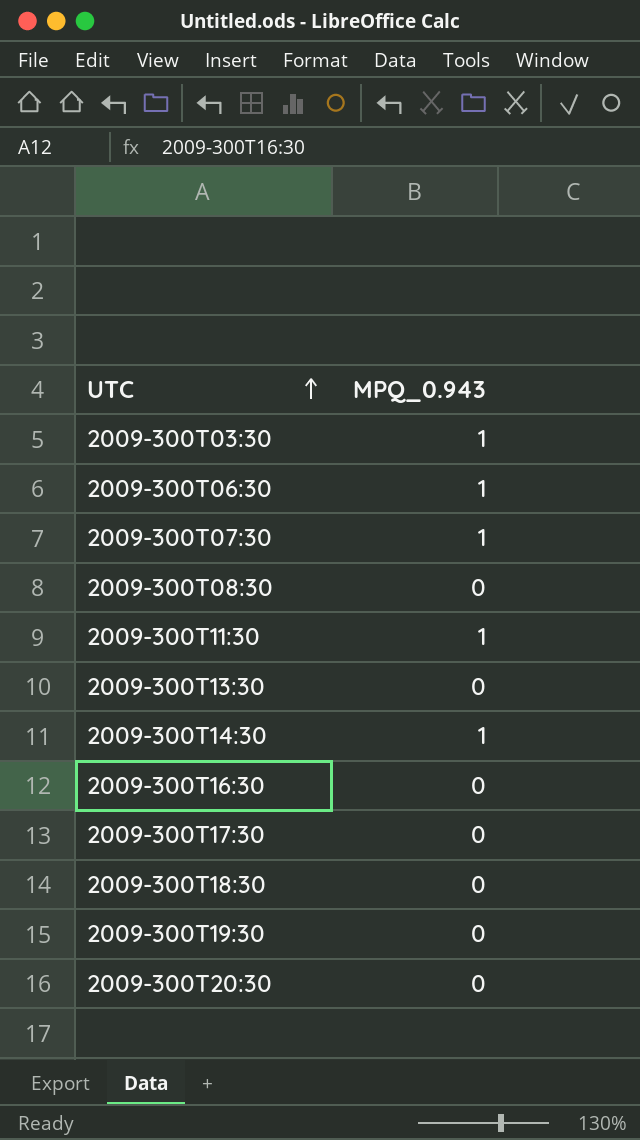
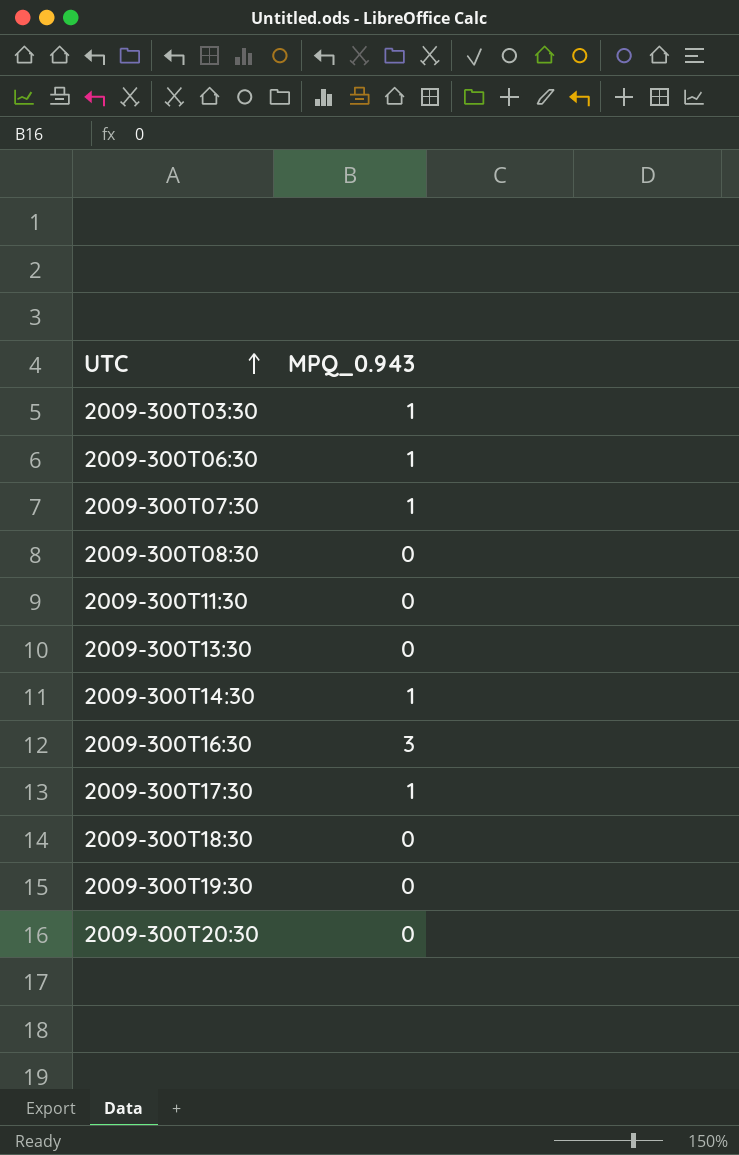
2009-300T11:30 | MPQ_0.943: 1 -> 0
2009-300T16:30 | MPQ_0.943: 0 -> 3
2009-300T17:30 | MPQ_0.943: 0 -> 1

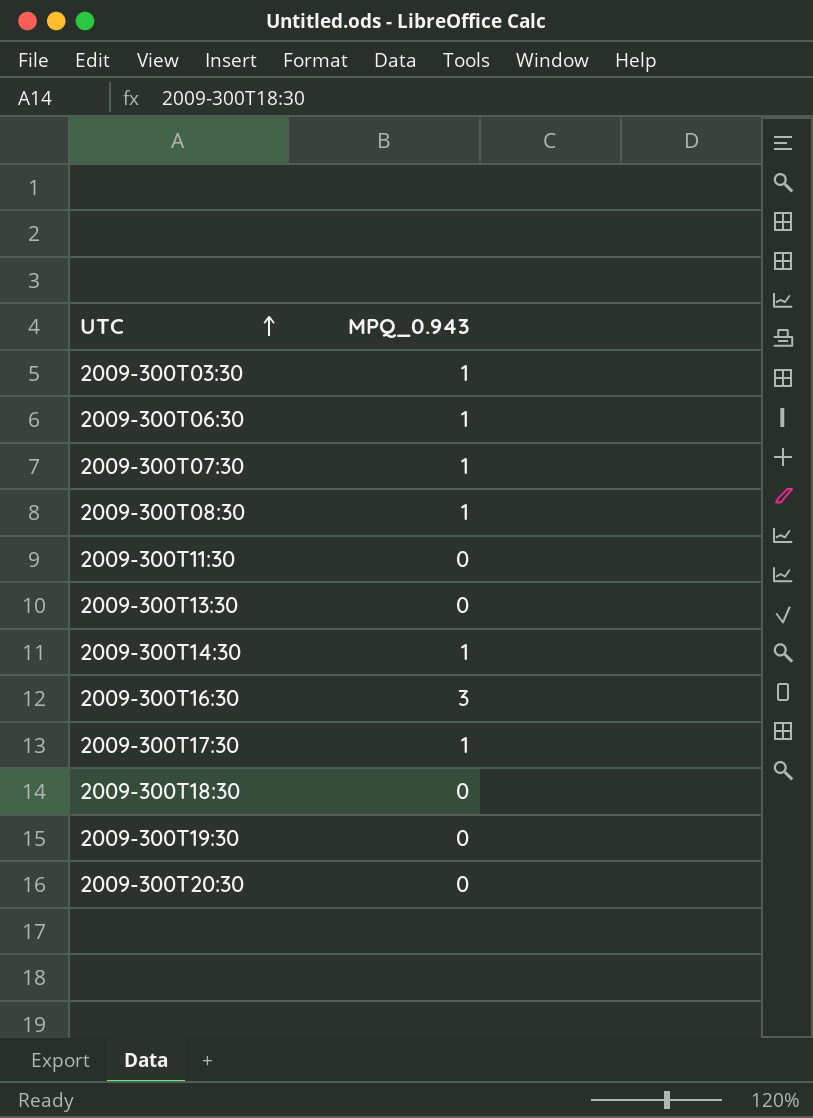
2009-300T08:30 | MPQ_0.943: 0 -> 1

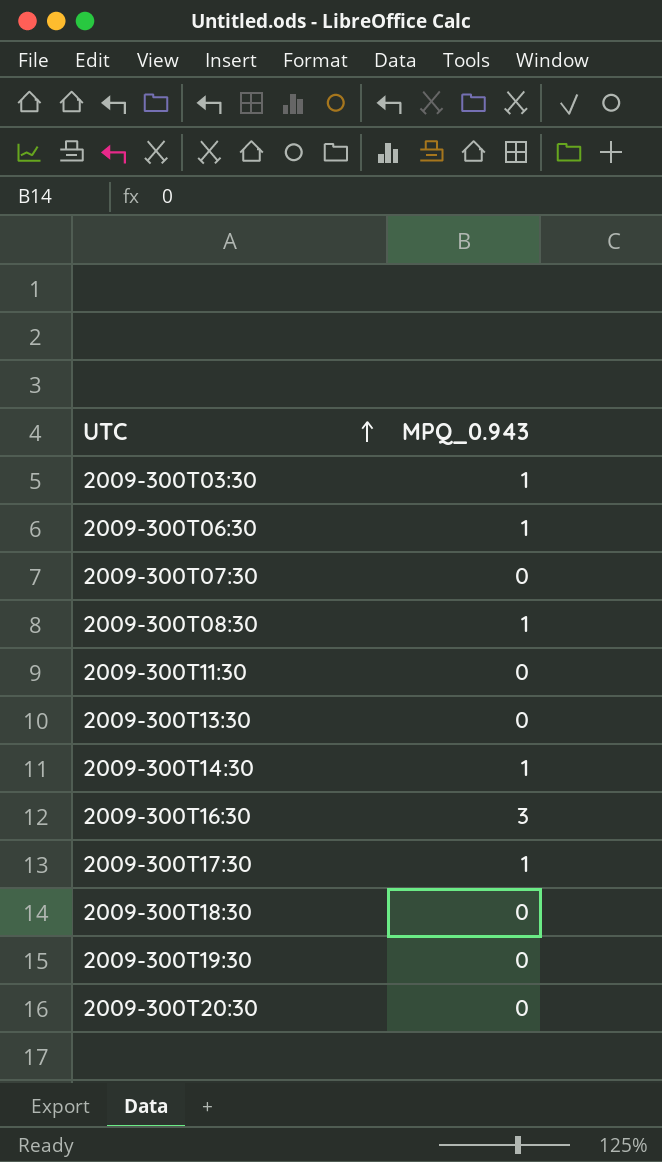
2009-300T07:30 | MPQ_0.943: 1 -> 0

